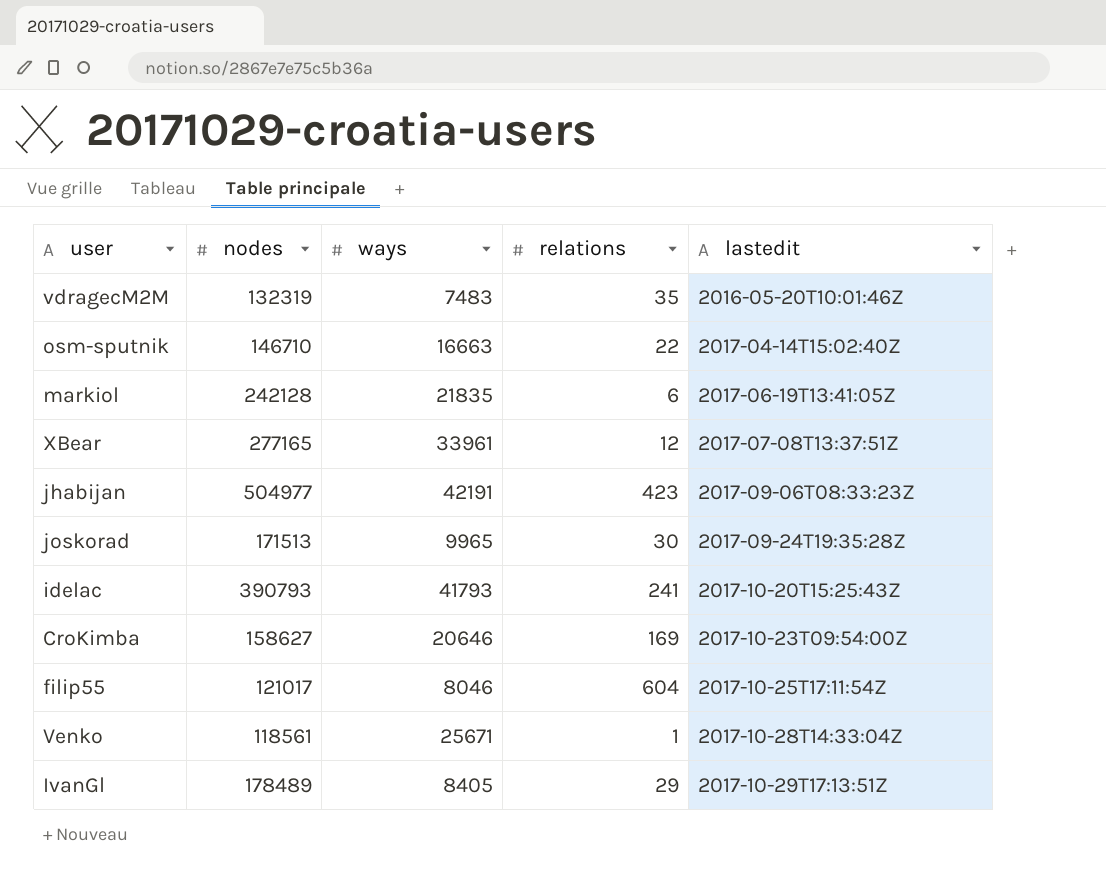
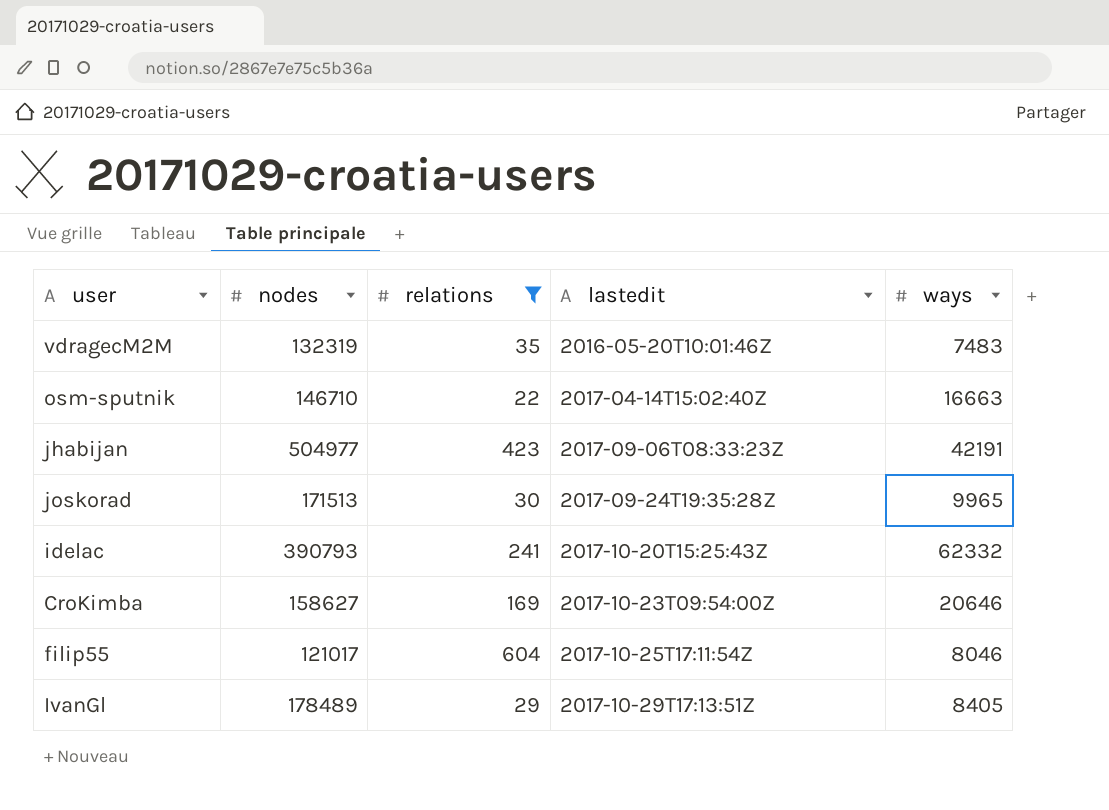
filter: none -> relations >= 22
column ways | position: 3 -> 5
idelac | ways: 41793 -> 62332

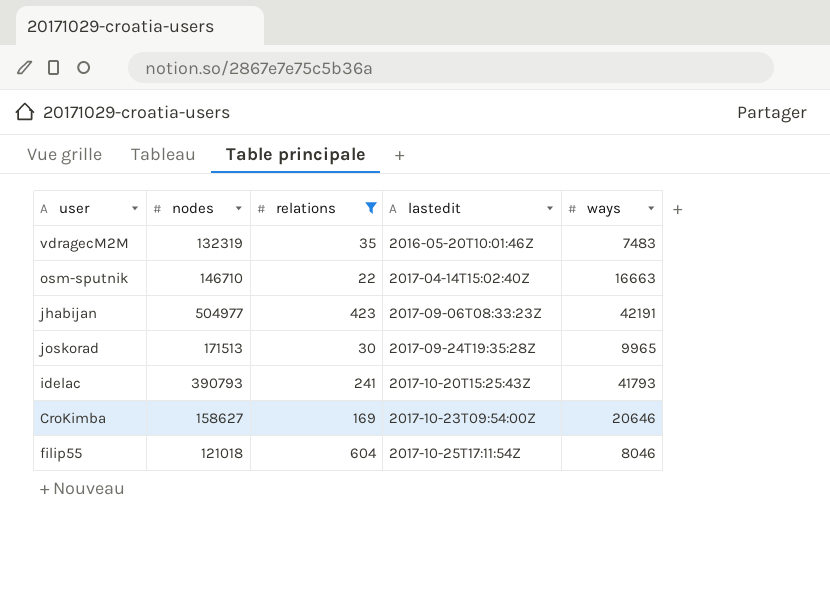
row IvanGl: 178489 | 29 | 2017-10-29T17:13:51Z | 8405 -> none
idelac | ways: 62332 -> 41793
filip55 | nodes: 121017 -> 121018

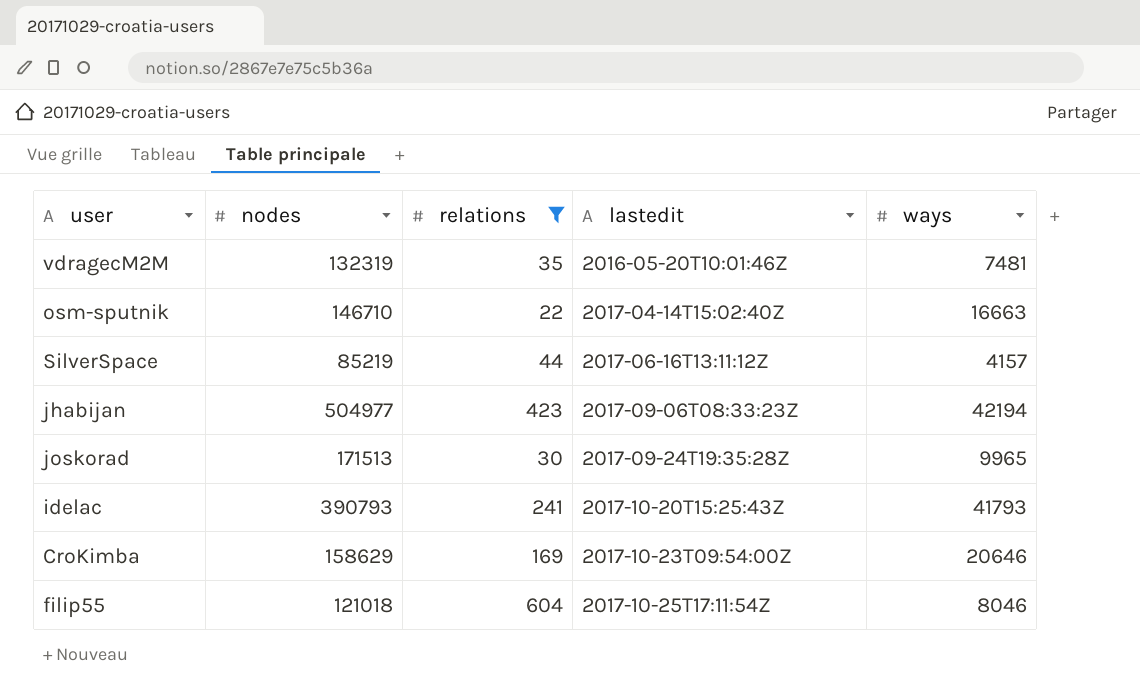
vdragecM2M | ways: 7483 -> 7481
row SilverSpace: none -> 85219 | 44 | 2017-06-16T13:11:12Z | 4157
jhabijan | ways: 42191 -> 42194
CroKimba | nodes: 158627 -> 158629

